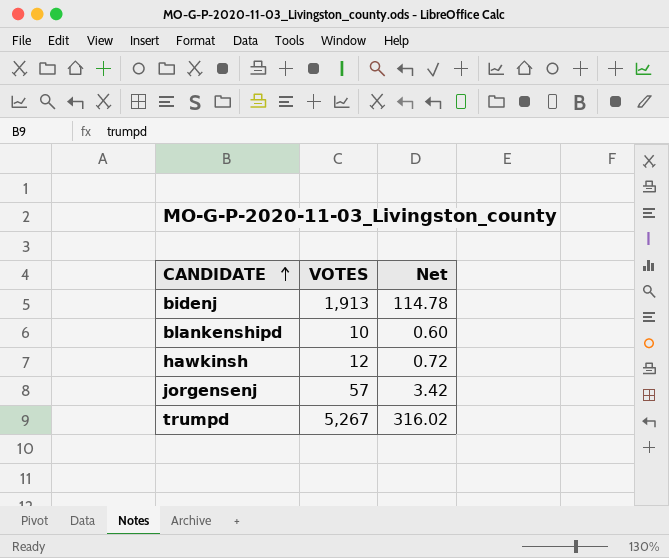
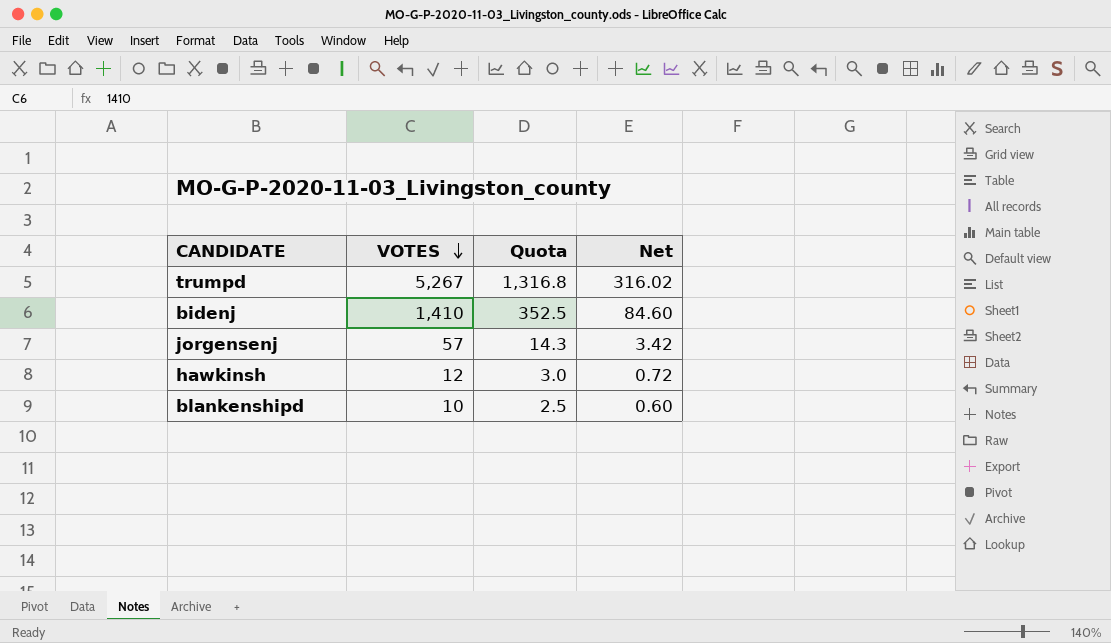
row order: CANDIDATE ascending -> VOTES descending
column Quota | formula: none -> [VOTES] * 0.25
bidenj | VOTES: 1,913 -> 1,410
bidenj | Net: 114.78 -> 84.60

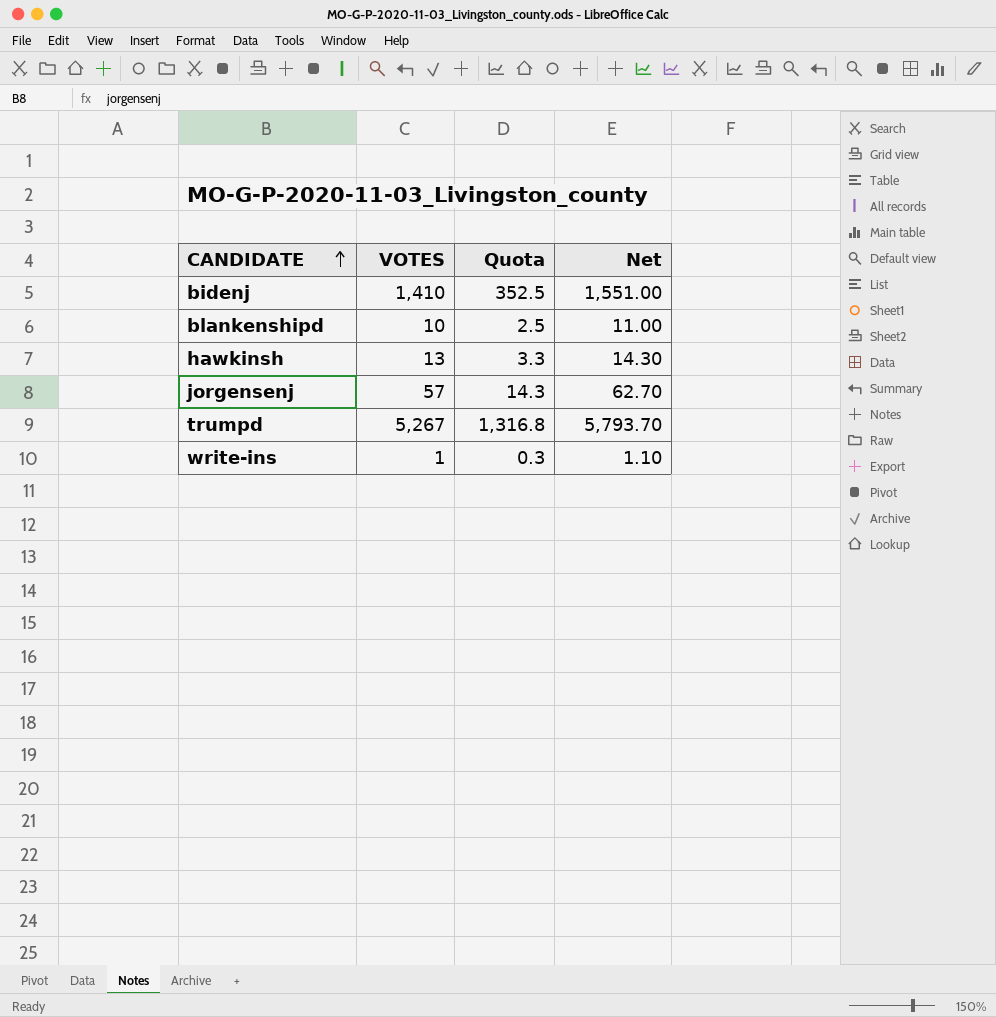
row order: VOTES descending -> CANDIDATE ascending
column Net | formula: [VOTES] * 0.06 -> [VOTES] * 1.1
hawkinsh | VOTES: 12 -> 13
hawkinsh | Quota: 3.0 -> 3.3
row write-ins: none -> 1 | 0.3 | 1.10

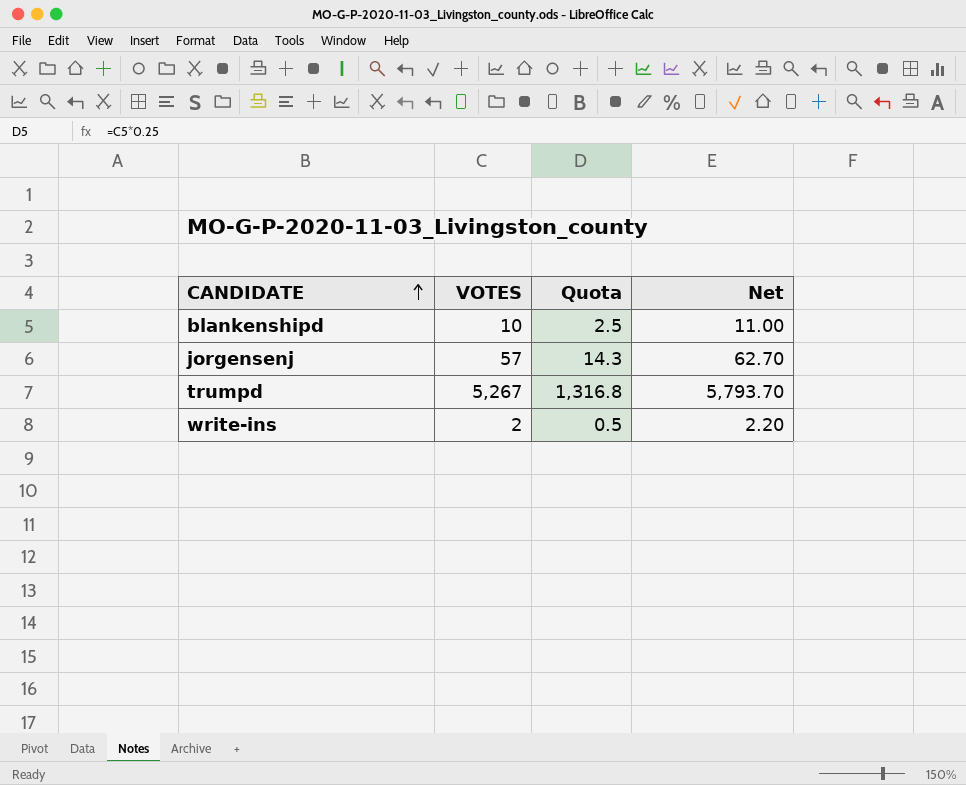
row bidenj: 1,410 | 352.5 | 1,551.00 -> none
row hawkinsh: 13 | 3.3 | 14.30 -> none
write-ins | VOTES: 1 -> 2
write-ins | Quota: 0.3 -> 0.5
write-ins | Net: 1.10 -> 2.20

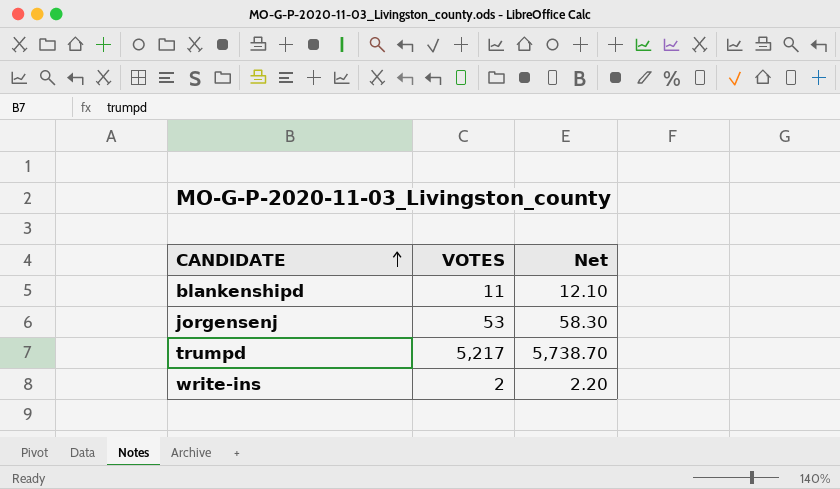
column Quota | formula: [VOTES] * 0.25 -> none
blankenshipd | VOTES: 10 -> 11
blankenshipd | Net: 11.00 -> 12.10
jorgensenj | VOTES: 57 -> 53
jorgensenj | Net: 62.70 -> 58.30
trumpd | VOTES: 5,267 -> 5,217
trumpd | Net: 5,793.70 -> 5,738.70

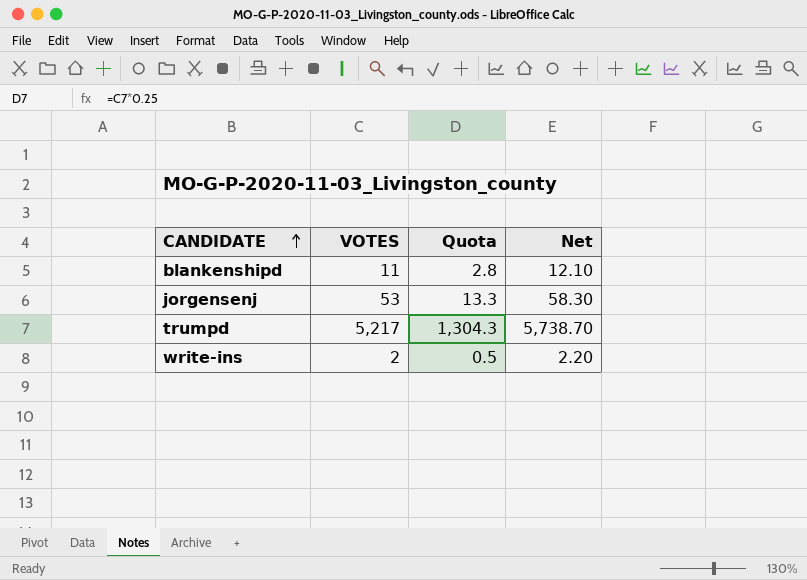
column Quota | formula: none -> [VOTES] * 0.25

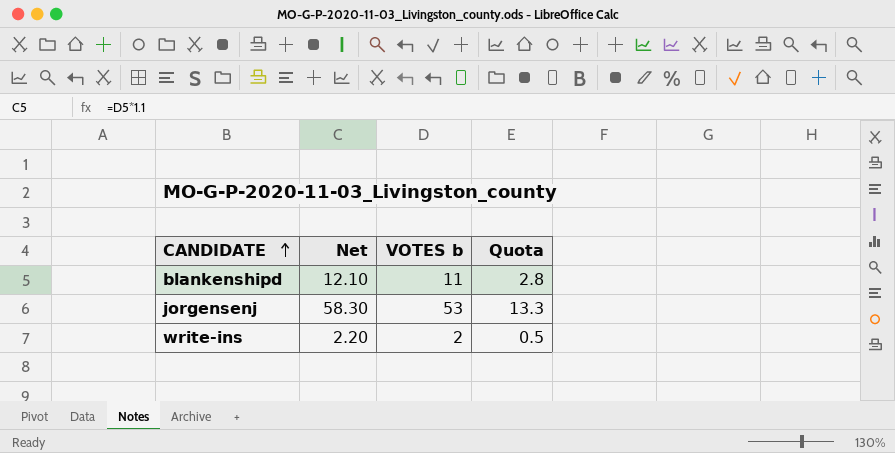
column Net | position: 4 -> 2
column name: VOTES -> VOTES b
row trumpd: 5,217 | 1,304.3 | 5,738.70 -> none

